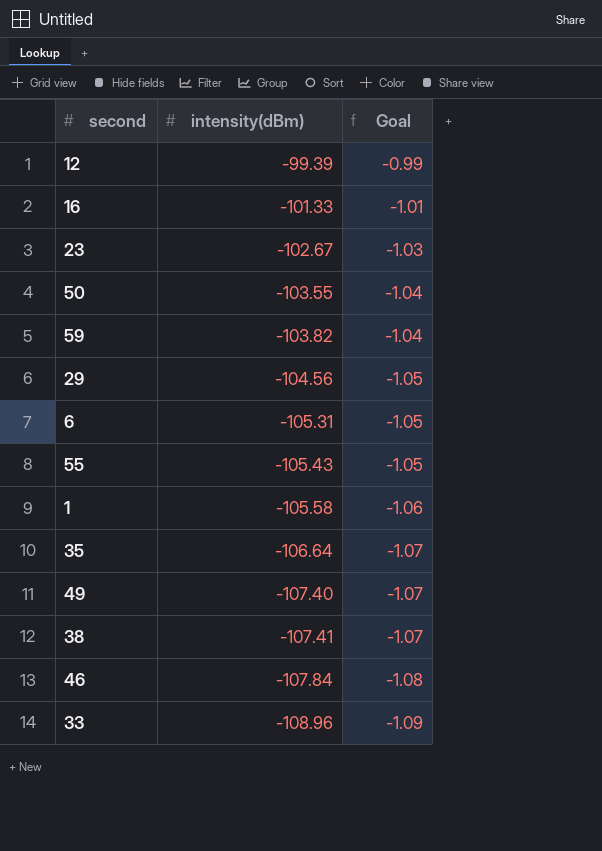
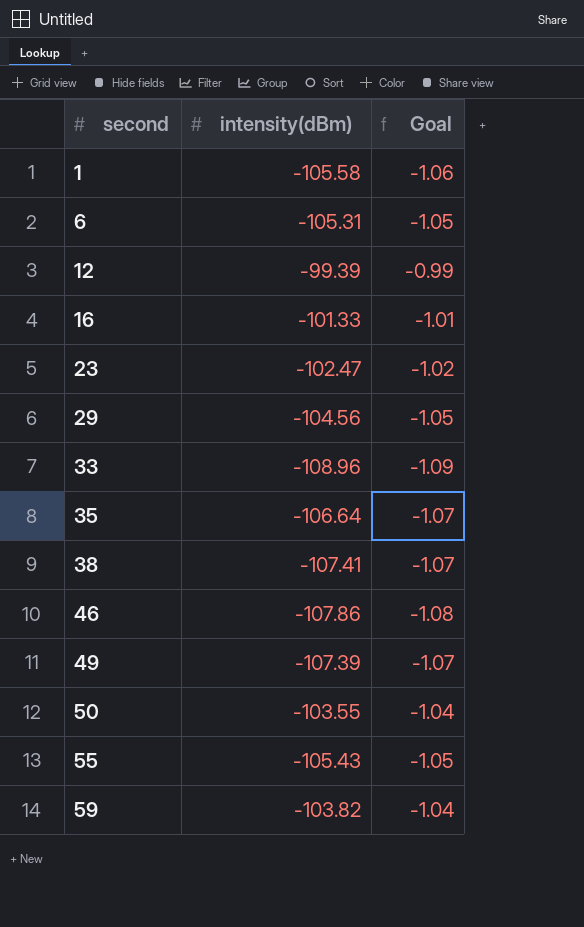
row order: intensity(dBm) descending -> second ascending
23 | intensity(dBm): -102.67 -> -102.47
23 | Goal: -1.03 -> -1.02
46 | intensity(dBm): -107.84 -> -107.86
49 | intensity(dBm): -107.40 -> -107.39

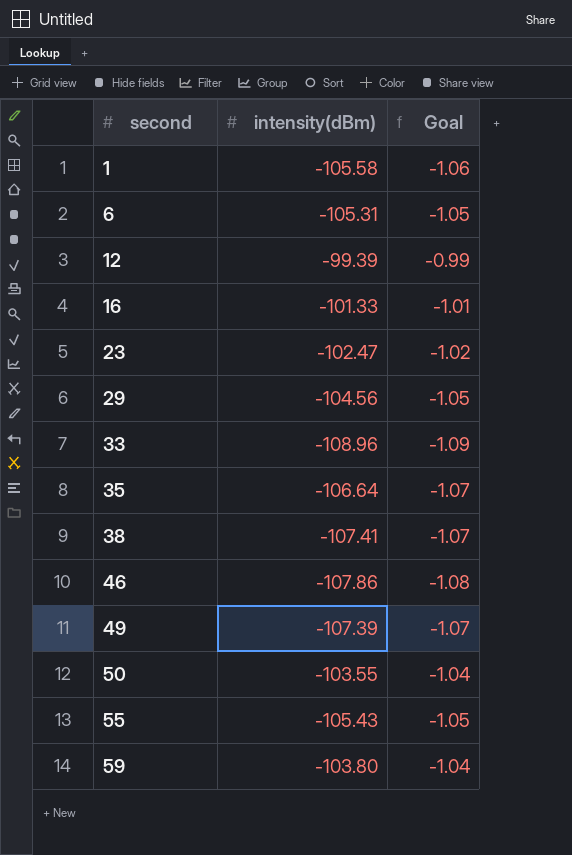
59 | intensity(dBm): -103.82 -> -103.80

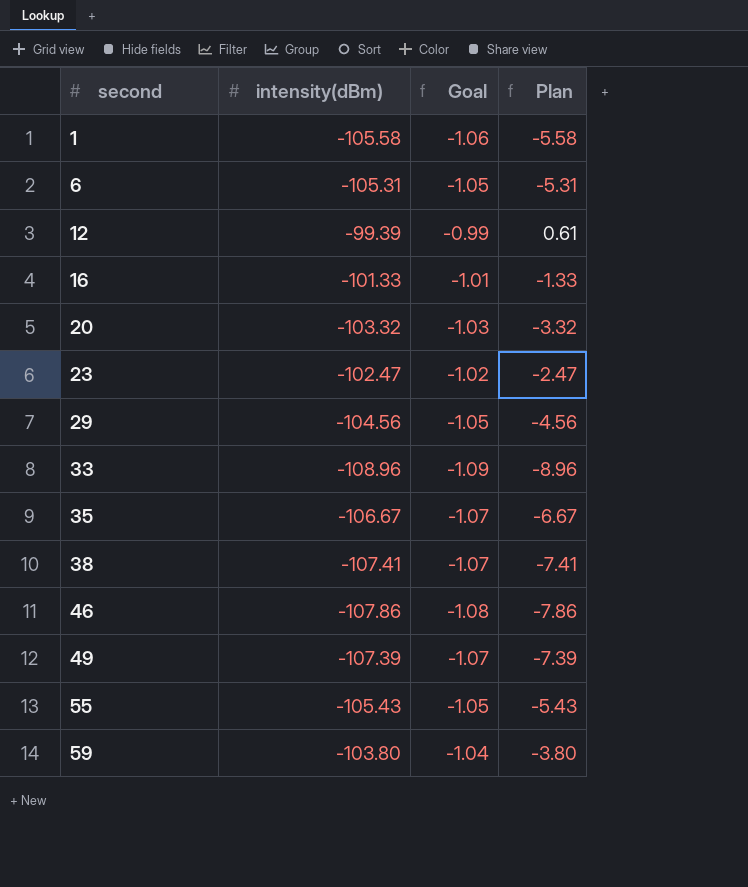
column Plan | formula: none -> [intensity(dBm)] + 100
row 50: -103.55 | -1.04 -> none
row 20: none -> -103.32 | -1.03 | -3.32
35 | intensity(dBm): -106.64 -> -106.67

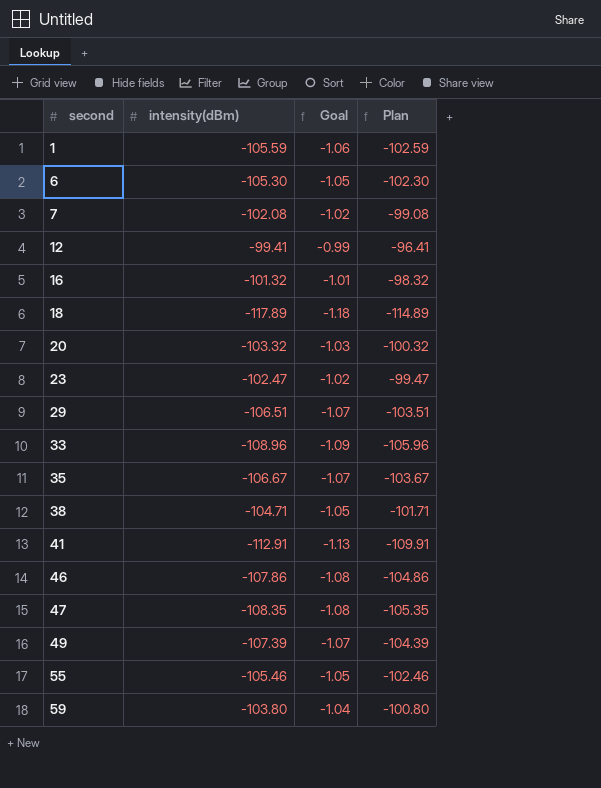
column Plan | formula: [intensity(dBm)] + 100 -> [intensity(dBm)] + 3
1 | intensity(dBm): -105.58 -> -105.59
6 | intensity(dBm): -105.31 -> -105.30
row 7: none -> -102.08 | -1.02 | -99.08
12 | intensity(dBm): -99.39 -> -99.41
16 | intensity(dBm): -101.33 -> -101.32
row 18: none -> -117.89 | -1.18 | -114.89
29 | intensity(dBm): -104.56 -> -106.51
29 | Goal: -1.05 -> -1.07
38 | intensity(dBm): -107.41 -> -104.71
38 | Goal: -1.07 -> -1.05
row 41: none -> -112.91 | -1.13 | -109.91
row 47: none -> -108.35 | -1.08 | -105.35
55 | intensity(dBm): -105.43 -> -105.46

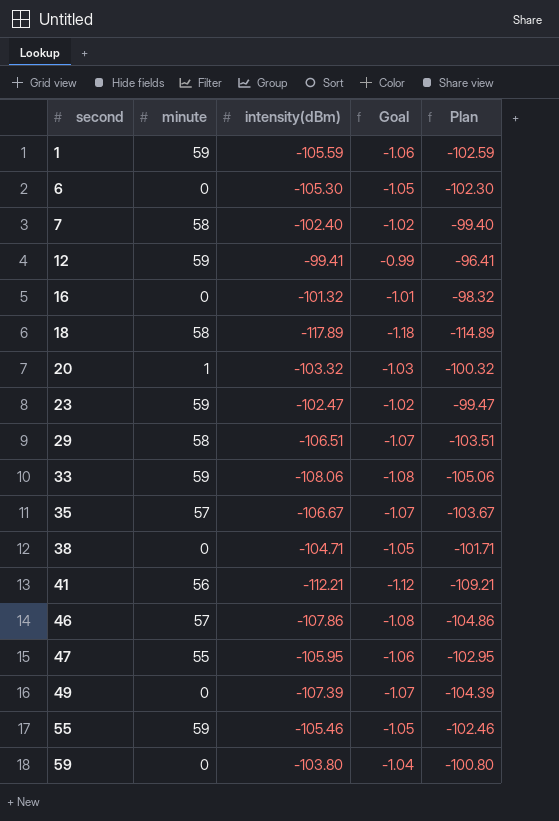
column minute | position: none -> 2
7 | intensity(dBm): -102.08 -> -102.40
7 | Plan: -99.08 -> -99.40
33 | intensity(dBm): -108.96 -> -108.06
33 | Goal: -1.09 -> -1.08
33 | Plan: -105.96 -> -105.06
41 | intensity(dBm): -112.91 -> -112.21
41 | Goal: -1.13 -> -1.12
41 | Plan: -109.91 -> -109.21
47 | intensity(dBm): -108.35 -> -105.95
47 | Goal: -1.08 -> -1.06
47 | Plan: -105.35 -> -102.95

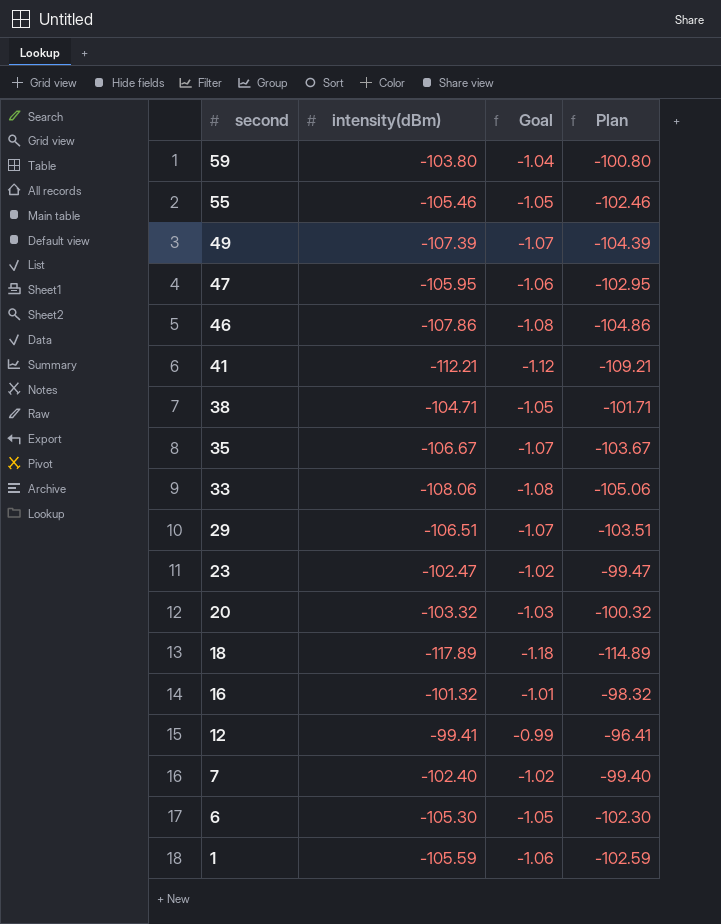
row order: second ascending -> second descending
column minute | position: 2 -> none

